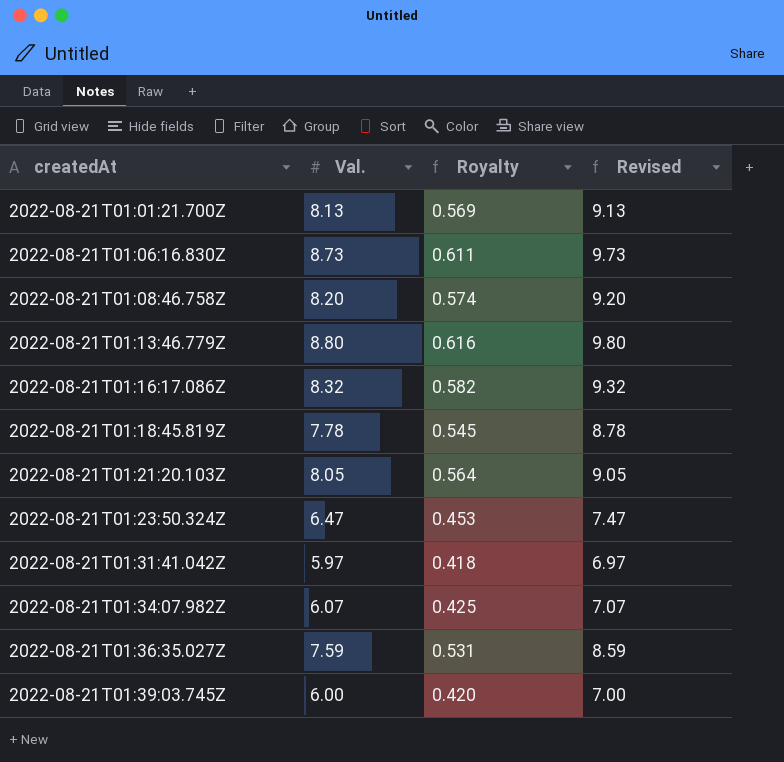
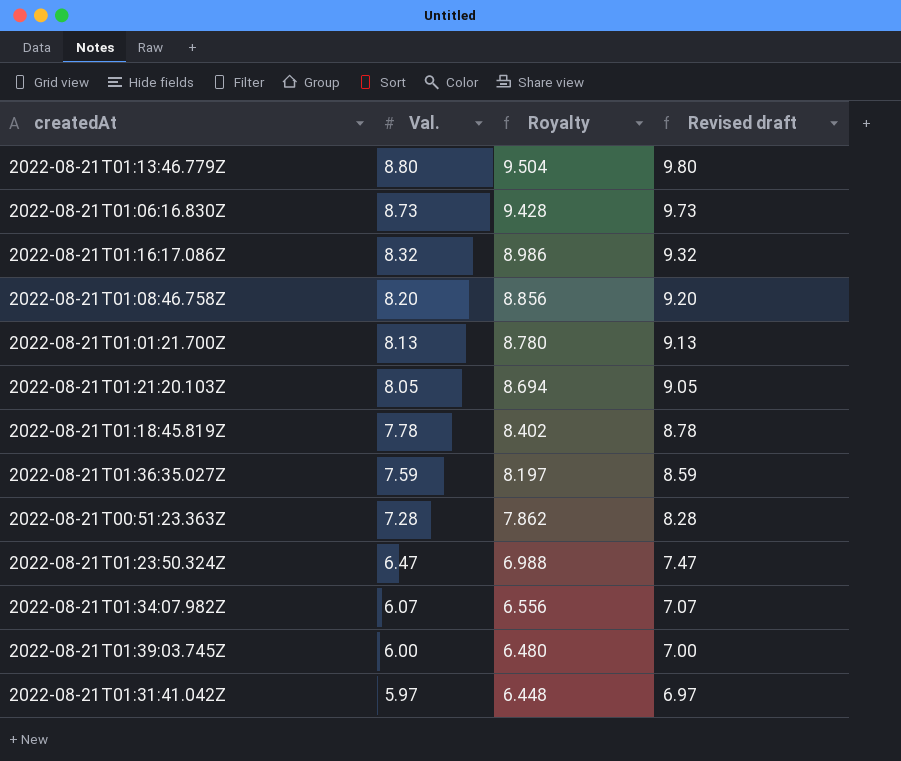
row order: createdAt ascending -> Val. descending
column Royalty | formula: [Val.] * 0.07 -> [Val.] * 1.08
column name: Revised -> Revised draft
row 2022-08-21T00:51:23.363Z: none -> 7.28 | 7.862 | 8.28

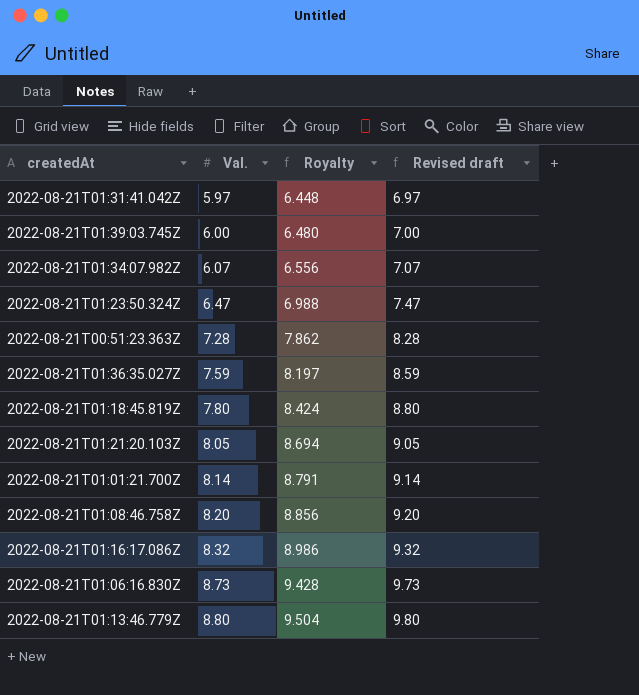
row order: Val. descending -> Val. ascending
2022-08-21T01:18:45.819Z | Val.: 7.78 -> 7.80
2022-08-21T01:18:45.819Z | Royalty: 8.402 -> 8.424
2022-08-21T01:18:45.819Z | Revised draft: 8.78 -> 8.80
2022-08-21T01:01:21.700Z | Val.: 8.13 -> 8.14
2022-08-21T01:01:21.700Z | Royalty: 8.780 -> 8.791
2022-08-21T01:01:21.700Z | Revised draft: 9.13 -> 9.14

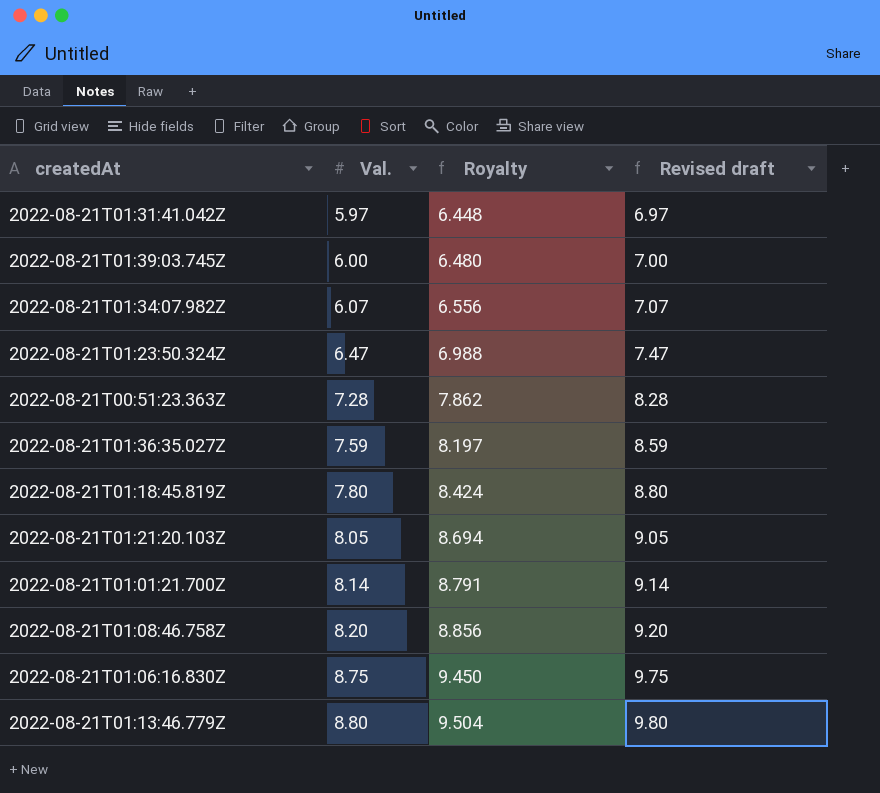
row 2022-08-21T01:16:17.086Z: 8.32 | 8.986 | 9.32 -> none
2022-08-21T01:06:16.830Z | Val.: 8.73 -> 8.75
2022-08-21T01:06:16.830Z | Royalty: 9.428 -> 9.450
2022-08-21T01:06:16.830Z | Revised draft: 9.73 -> 9.75

